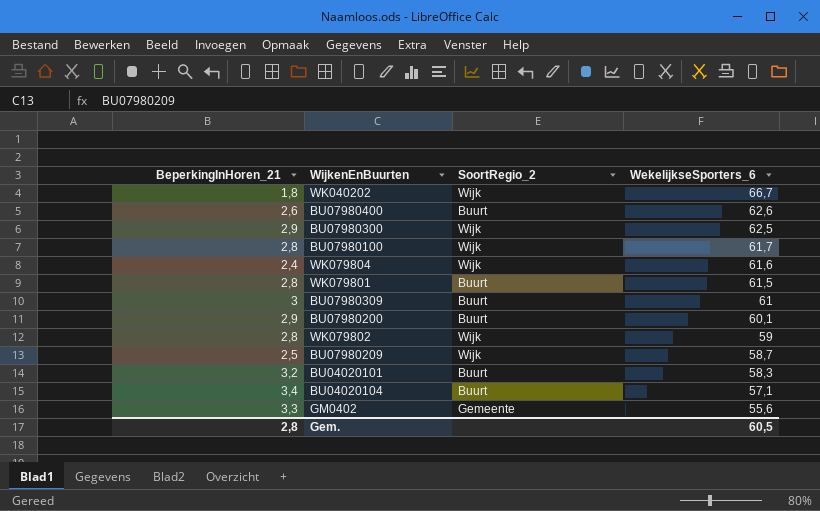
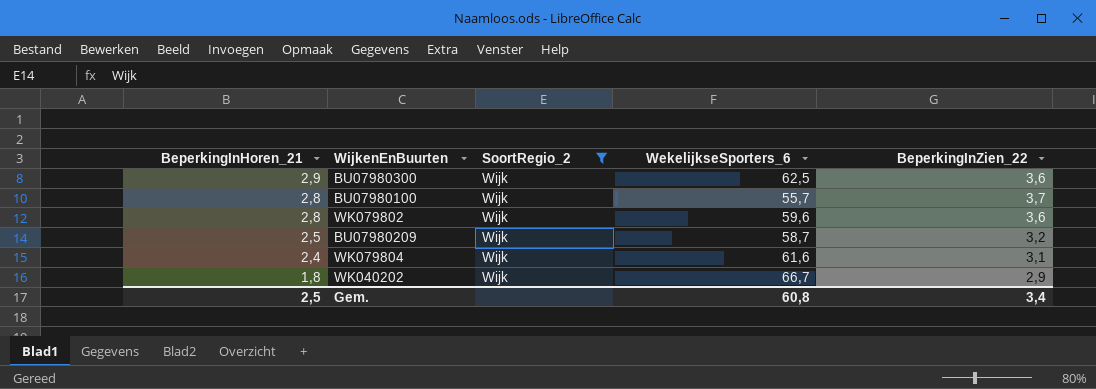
filter: none -> SoortRegio_2 = Wijk
row order: WekelijkseSporters_6 descending -> BeperkingInHoren_21 descending
column BeperkingInZien_22 | position: none -> 5
BU07980100 | WekelijkseSporters_6: 61,7 -> 55,7
WK079802 | WekelijkseSporters_6: 59 -> 59,6
Gem. | BeperkingInHoren_21: 2,8 -> 2,5
Gem. | WekelijkseSporters_6: 60,5 -> 60,8

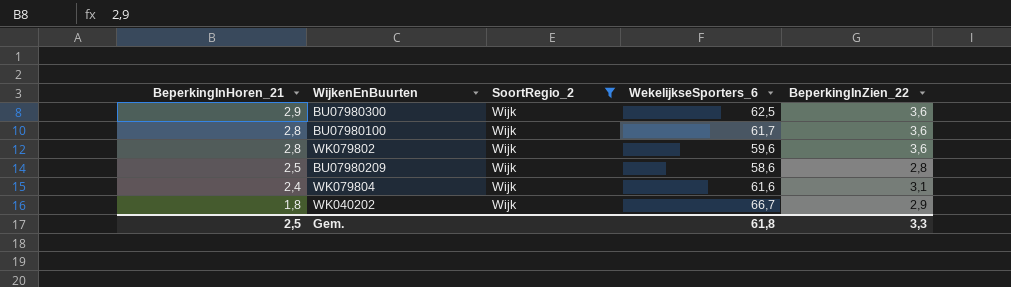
BU07980100 | WekelijkseSporters_6: 55,7 -> 61,7
BU07980100 | BeperkingInZien_22: 3,7 -> 3,6
BU07980209 | WekelijkseSporters_6: 58,7 -> 58,6
BU07980209 | BeperkingInZien_22: 3,2 -> 2,8
Gem. | WekelijkseSporters_6: 60,8 -> 61,8
Gem. | BeperkingInZien_22: 3,4 -> 3,3

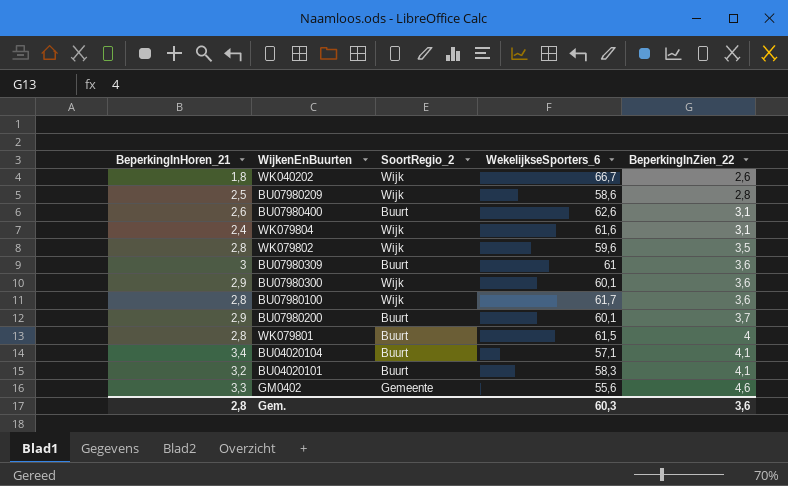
filter: SoortRegio_2 = Wijk -> none
row order: BeperkingInHoren_21 descending -> BeperkingInZien_22 ascending
WK040202 | BeperkingInZien_22: 2,9 -> 2,6
WK079802 | BeperkingInZien_22: 3,6 -> 3,5
BU07980300 | WekelijkseSporters_6: 62,5 -> 60,1
Gem. | BeperkingInHoren_21: 2,5 -> 2,8
Gem. | WekelijkseSporters_6: 61,8 -> 60,3
Gem. | BeperkingInZien_22: 3,3 -> 3,6

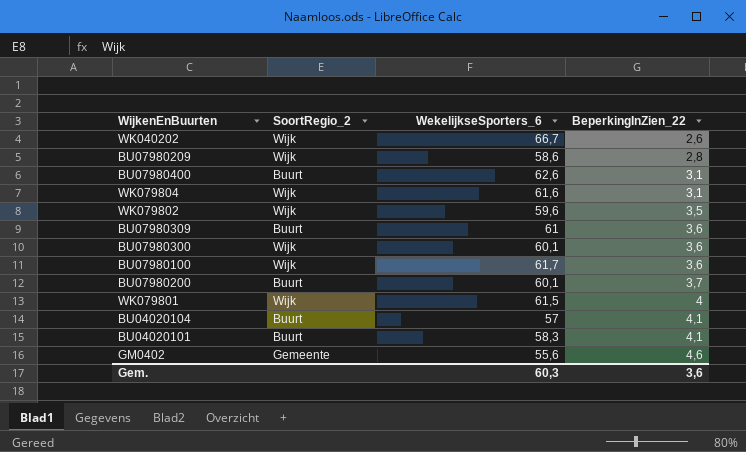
column BeperkingInHoren_21 | position: 1 -> none
WK079801 | SoortRegio_2: Buurt -> Wijk
BU04020104 | WekelijkseSporters_6: 57,1 -> 57

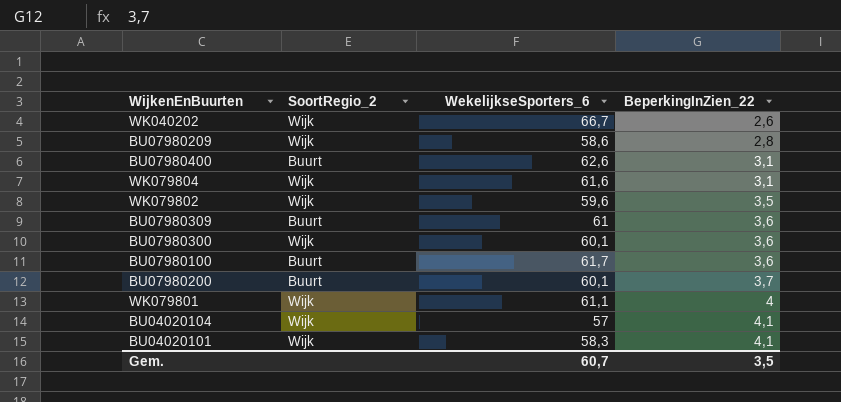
row GM0402: Gemeente | 55,6 | 4,6 -> none
BU07980100 | SoortRegio_2: Wijk -> Buurt
WK079801 | WekelijkseSporters_6: 61,5 -> 61,1
BU04020104 | SoortRegio_2: Buurt -> Wijk
BU04020101 | SoortRegio_2: Buurt -> Wijk
Gem. | WekelijkseSporters_6: 60,3 -> 60,7
Gem. | BeperkingInZien_22: 3,6 -> 3,5

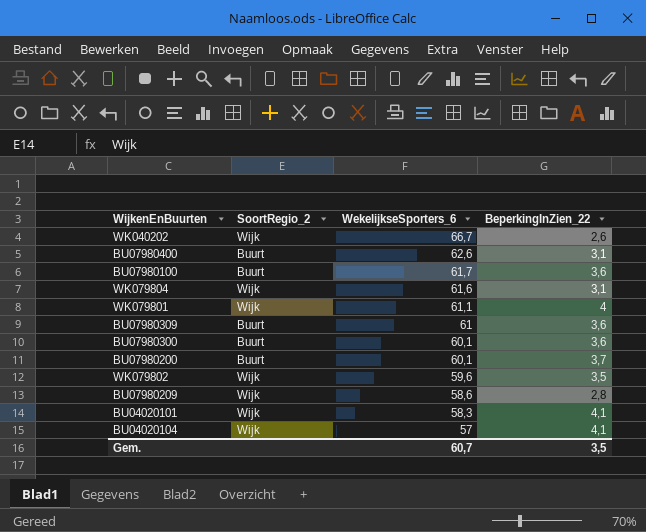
row order: BeperkingInZien_22 ascending -> WekelijkseSporters_6 descending
BU07980300 | SoortRegio_2: Wijk -> Buurt

